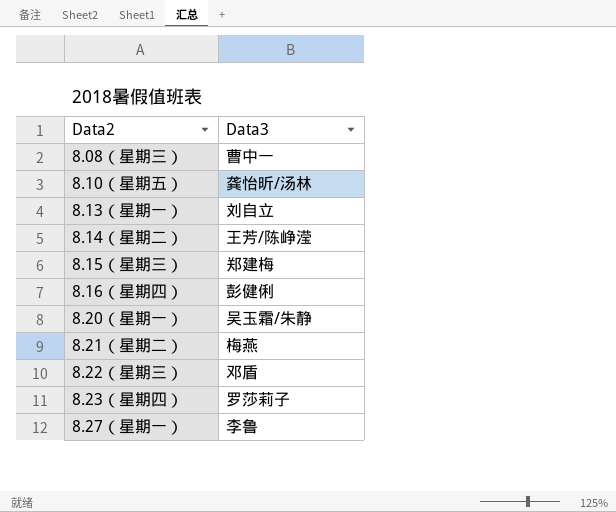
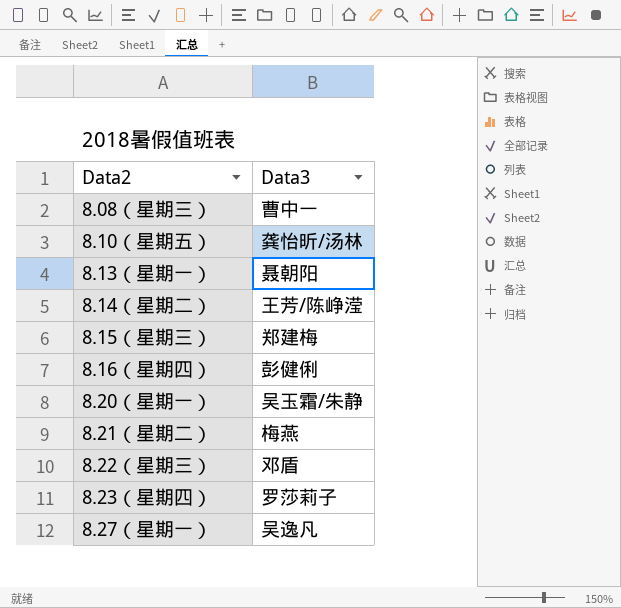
8.13（星期一） | Data3: 刘自立 -> 聂朝阳
8.27（星期一） | Data3: 李鲁 -> 吴逸凡

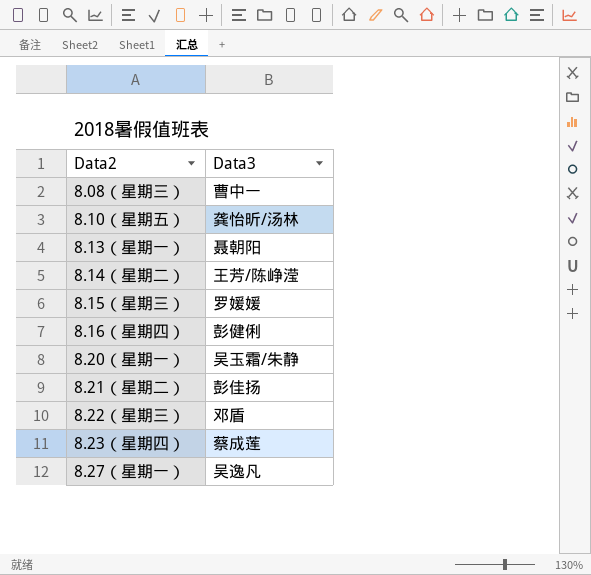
8.15（星期三） | Data3: 郑建梅 -> 罗媛媛
8.21（星期二） | Data3: 梅燕 -> 彭佳扬
8.23（星期四） | Data3: 罗莎莉子 -> 蔡成莲

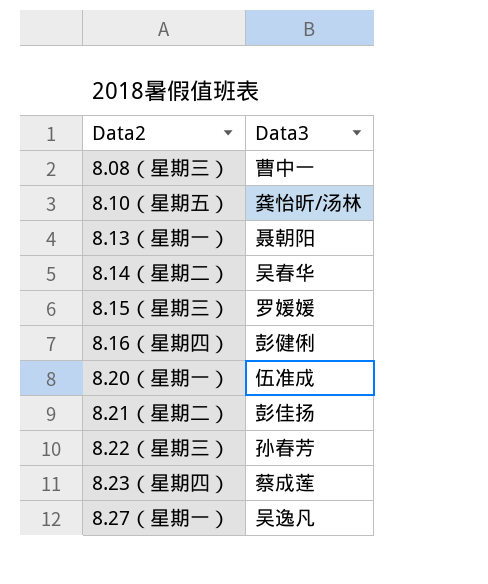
8.14（星期二） | Data3: 王芳/陈峥滢 -> 吴春华
8.20（星期一） | Data3: 吴玉霜/朱静 -> 伍准成
8.22（星期三） | Data3: 邓盾 -> 孙春芳

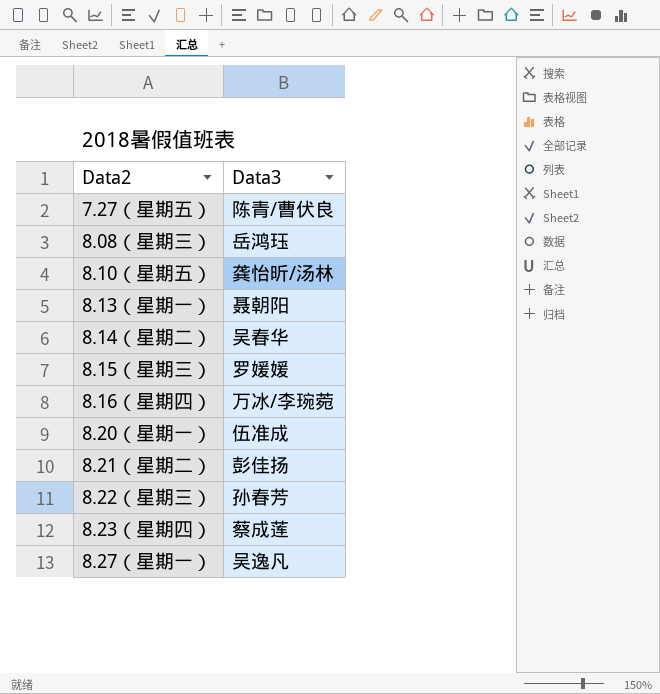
row 7.27（星期五）: none -> 陈青/曹伏良
8.08（星期三） | Data3: 曹中一 -> 岳鸿珏
8.16（星期四） | Data3: 彭健俐 -> 万冰/李琬菀

